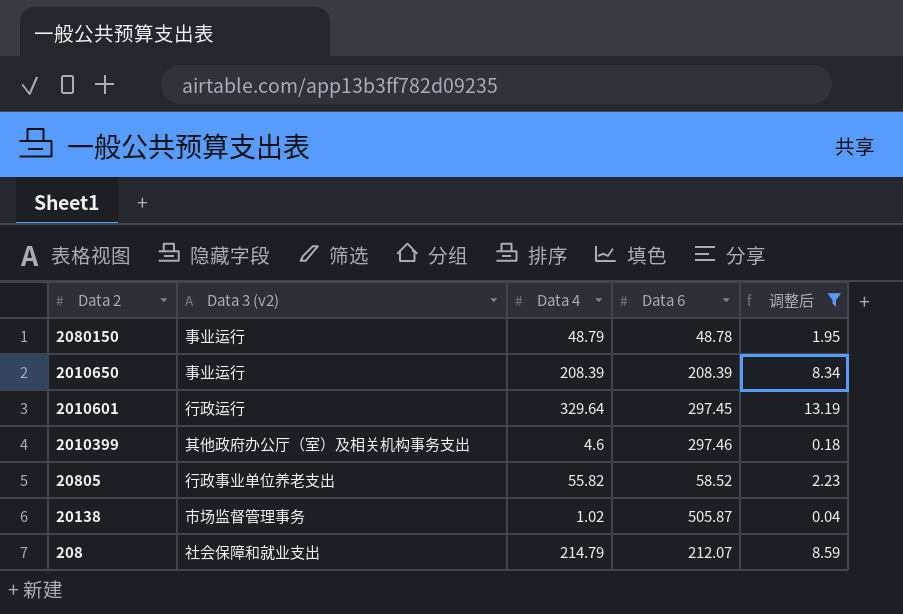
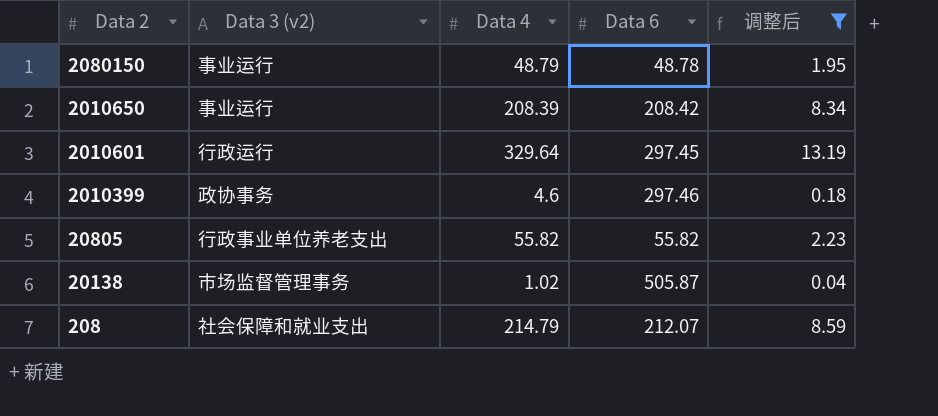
2010650 | Data 6: 208.39 -> 208.42
2010399 | Data 3 (v2): 其他政府办公厅（室）及相关机构事务支出 -> 政协事务
20805 | Data 6: 58.52 -> 55.82

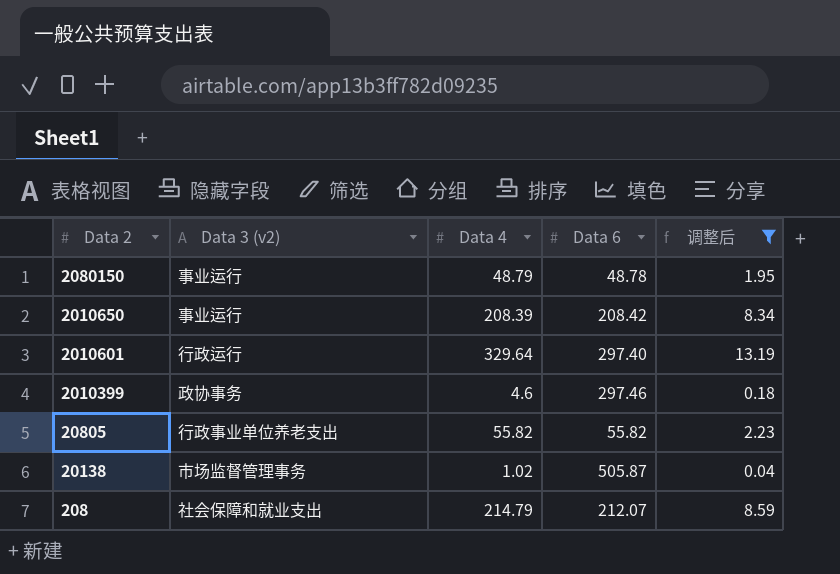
2010601 | Data 6: 297.45 -> 297.40

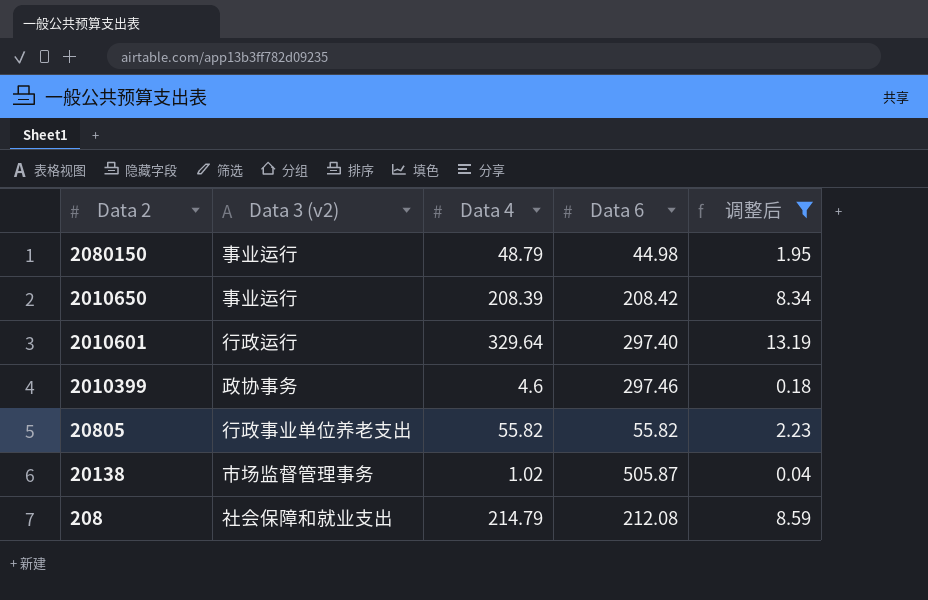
2080150 | Data 6: 48.78 -> 44.98
208 | Data 6: 212.07 -> 212.08

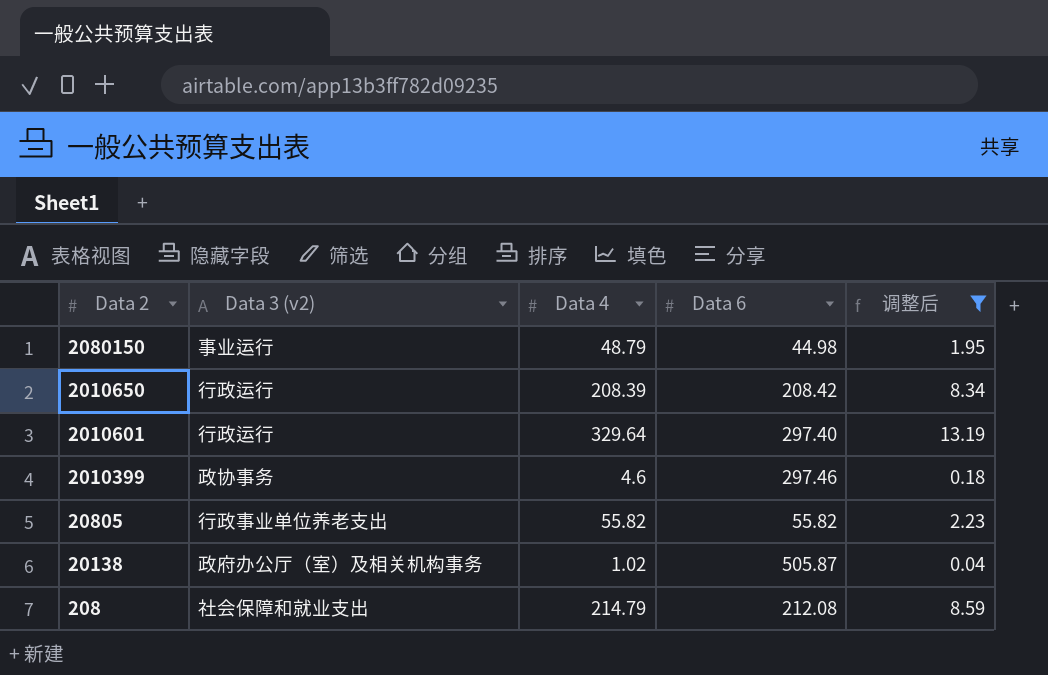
2010650 | Data 3 (v2): 事业运行 -> 行政运行
20138 | Data 3 (v2): 市场监督管理事务 -> 政府办公厅（室）及相关机构事务

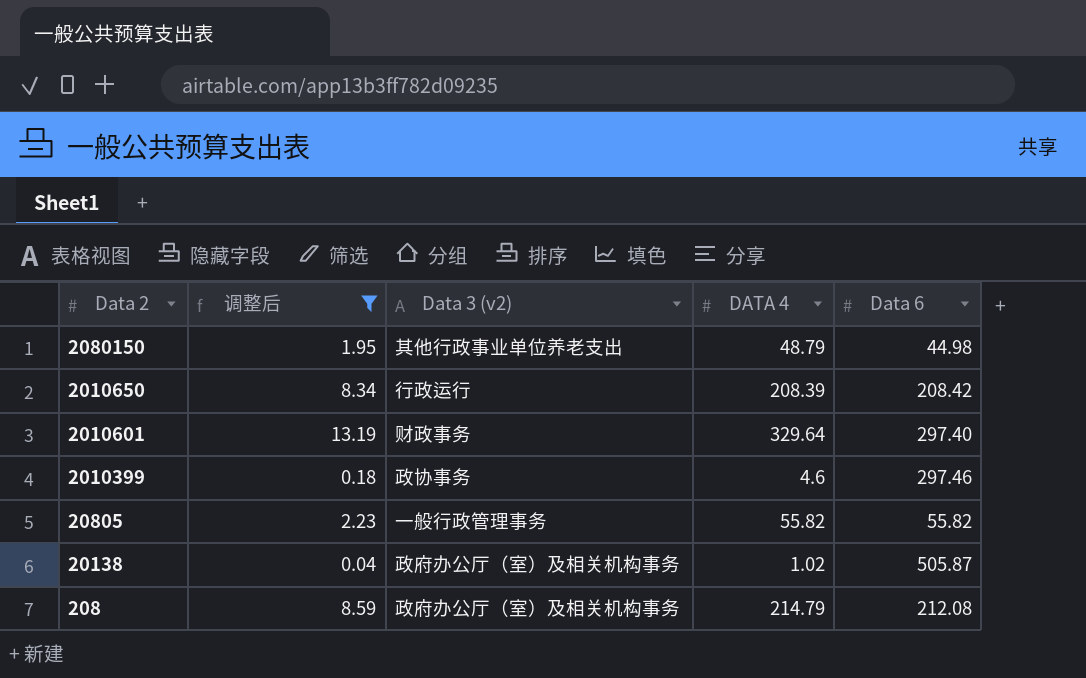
column 调整后 | position: 5 -> 2
column name: Data 4 -> DATA 4
2080150 | Data 3 (v2): 事业运行 -> 其他行政事业单位养老支出
2010601 | Data 3 (v2): 行政运行 -> 财政事务
20805 | Data 3 (v2): 行政事业单位养老支出 -> 一般行政管理事务
208 | Data 3 (v2): 社会保障和就业支出 -> 政府办公厅（室）及相关机构事务

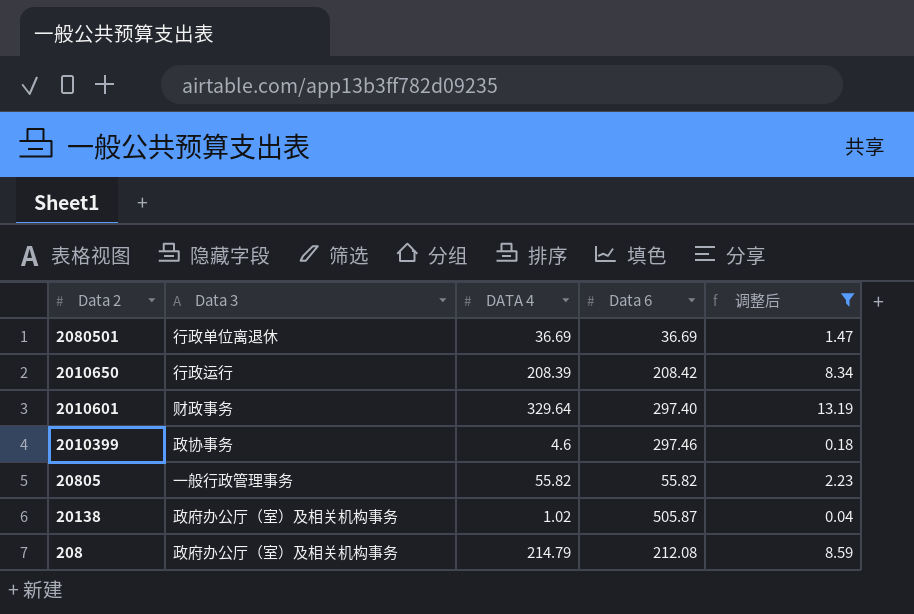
column name: Data 3 (v2) -> Data 3
column 调整后 | position: 2 -> 5
row 2080150: 1.95 | 其他行政事业单位养老支出 | 48.79 | 44.98 -> none
row 2080501: none -> 行政单位离退休 | 36.69 | 36.69 | 1.47

